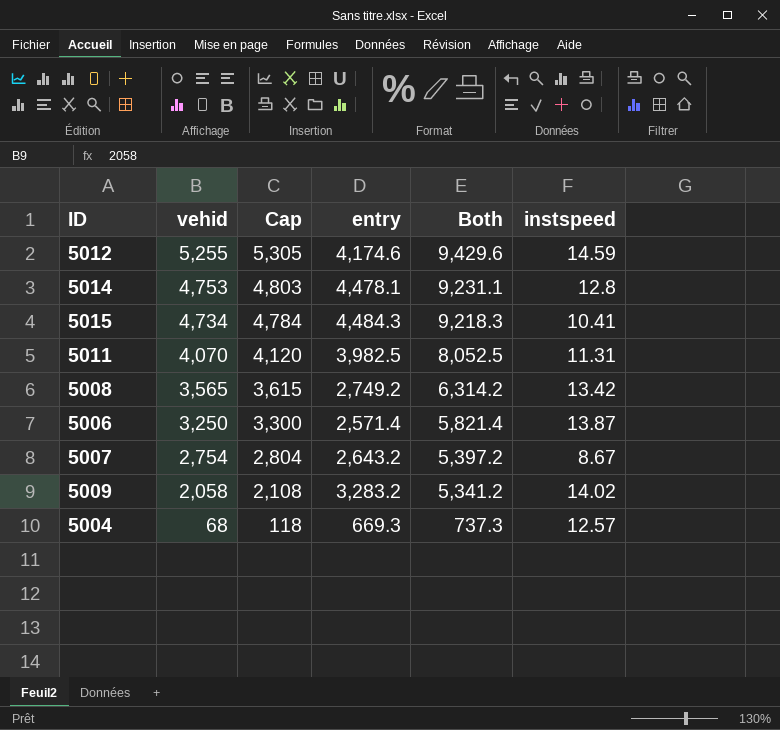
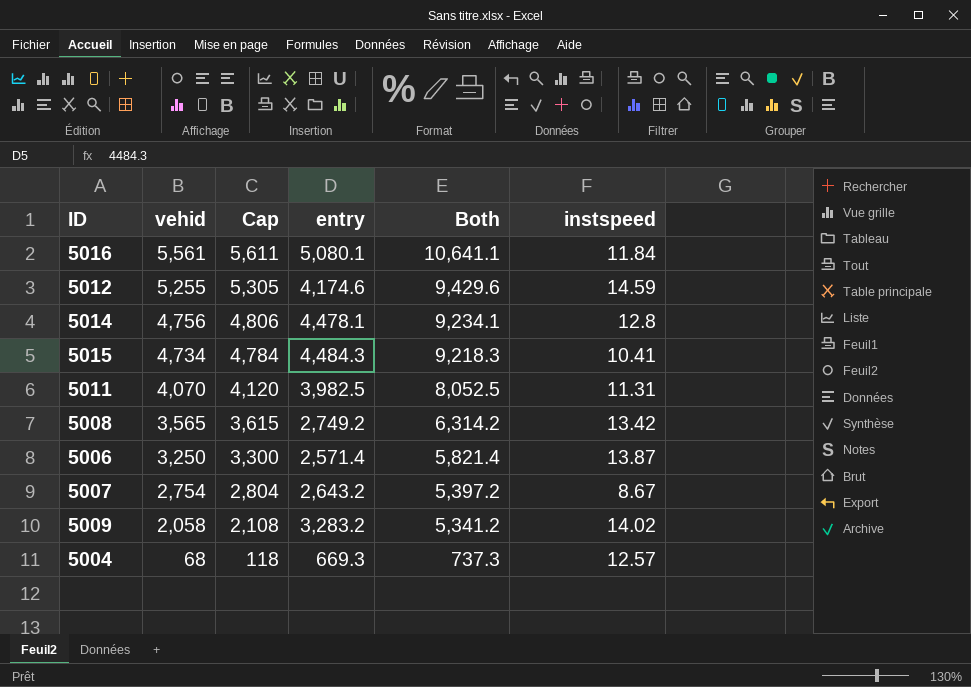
row 5016: none -> 5,561 | 5,611 | 5,080.1 | 10,641.1 | 11.84
5014 | vehid: 4,753 -> 4,756
5014 | Cap: 4,803 -> 4,806
5014 | Both: 9,231.1 -> 9,234.1

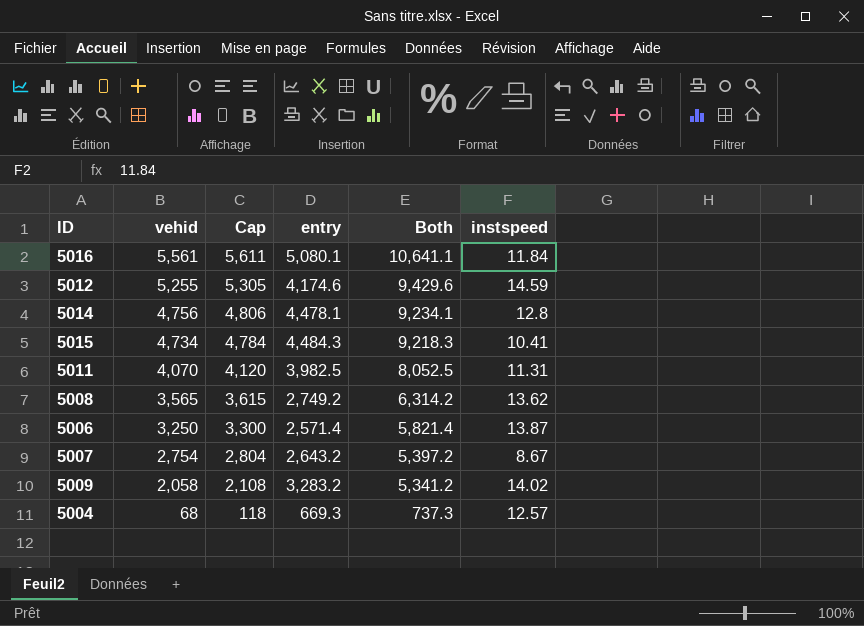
5008 | instspeed: 13.42 -> 13.62

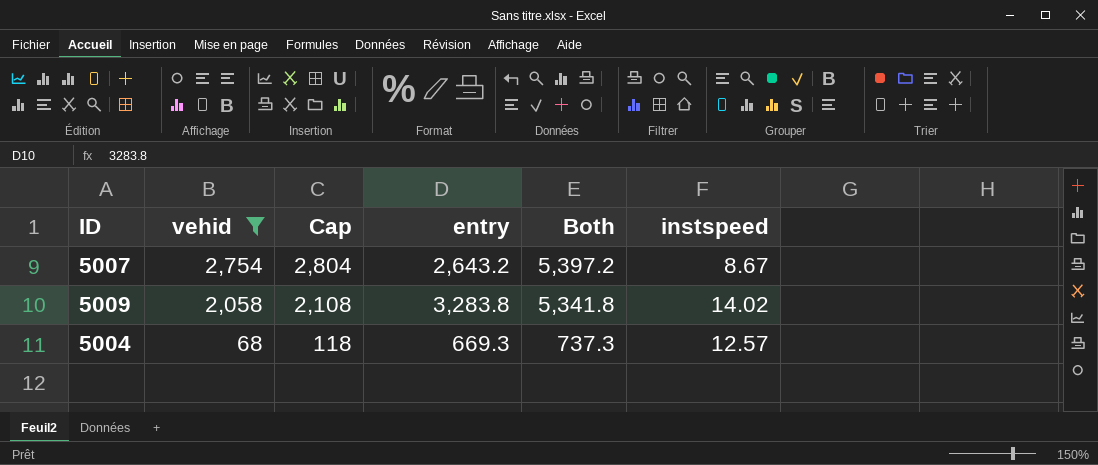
filter: none -> vehid <= 2,754
5009 | entry: 3,283.2 -> 3,283.8
5009 | Both: 5,341.2 -> 5,341.8

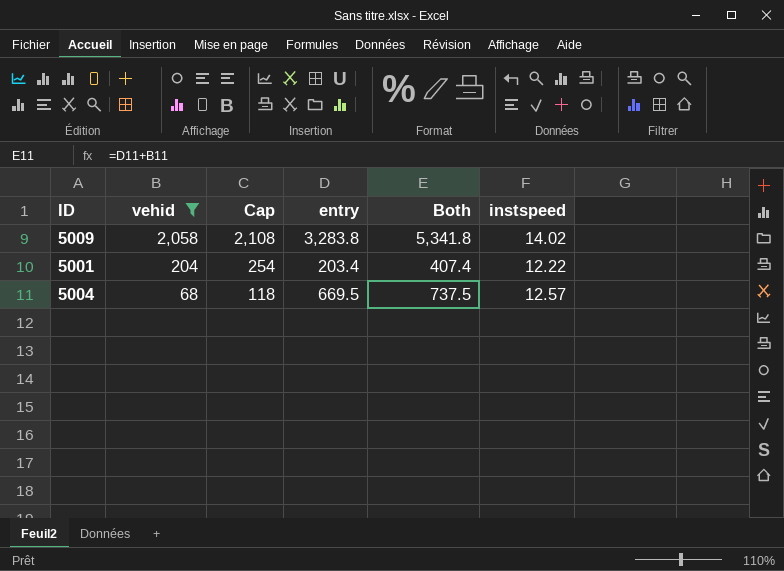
row 5007: 2,754 | 2,804 | 2,643.2 | 5,397.2 | 8.67 -> none
row 5001: none -> 204 | 254 | 203.4 | 407.4 | 12.22
5004 | entry: 669.3 -> 669.5
5004 | Both: 737.3 -> 737.5

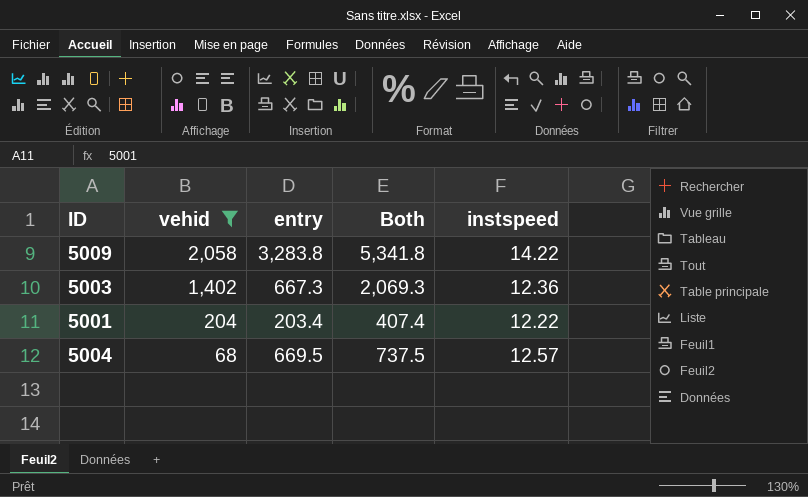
column Cap | formula: [vehid] + 50 -> none
5009 | instspeed: 14.02 -> 14.22
row 5003: none -> 1,402 | 667.3 | 2,069.3 | 12.36

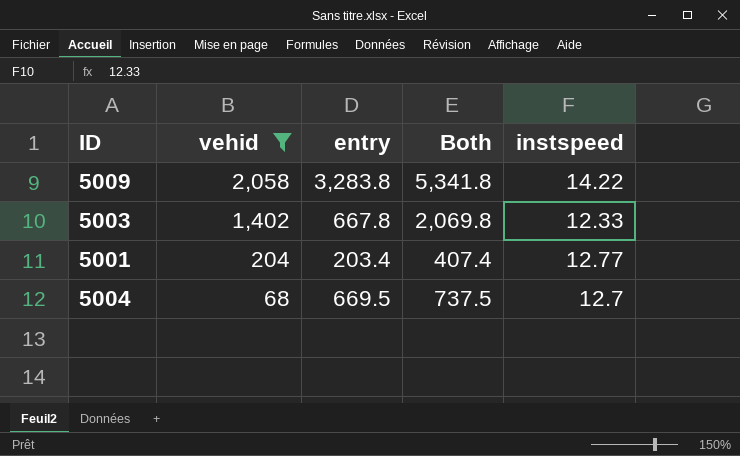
5003 | entry: 667.3 -> 667.8
5003 | Both: 2,069.3 -> 2,069.8
5003 | instspeed: 12.36 -> 12.33
5001 | instspeed: 12.22 -> 12.77
5004 | instspeed: 12.57 -> 12.7

